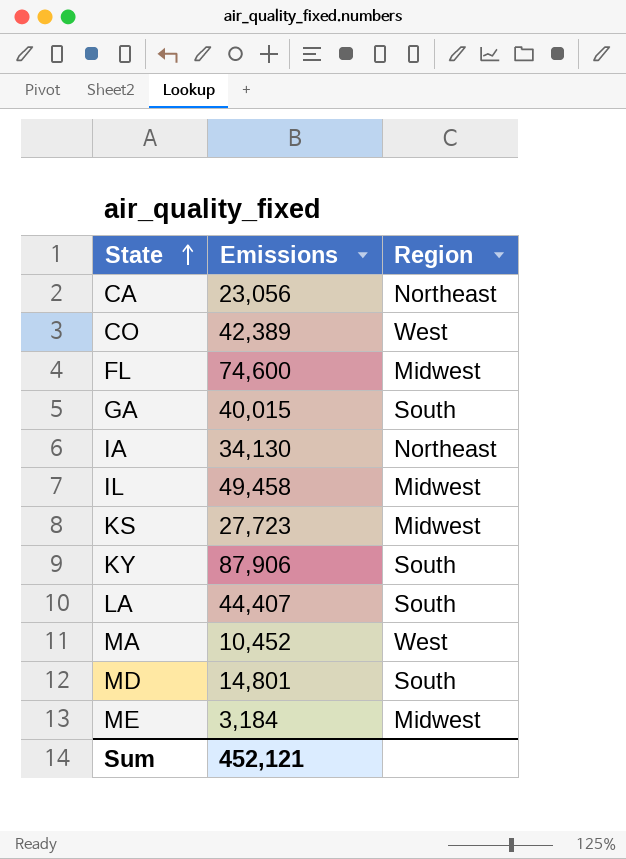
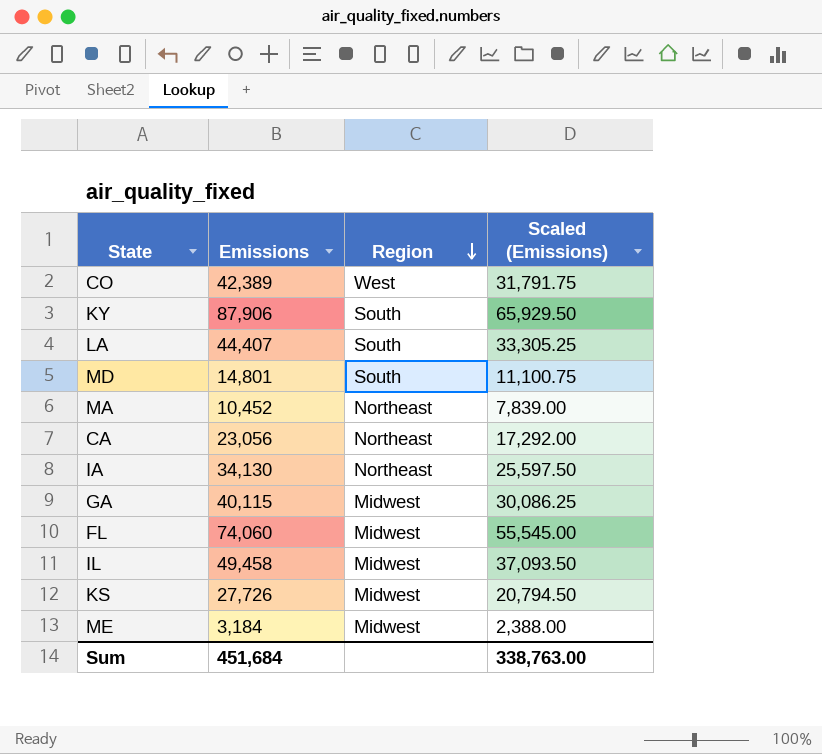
row order: State ascending -> Region descending
column Scaled (Emissions) | formula: none -> [Emissions] * 0.75
MA | Region: West -> Northeast
GA | Emissions: 40,015 -> 40,115
GA | Region: South -> Midwest
FL | Emissions: 74,600 -> 74,060
KS | Emissions: 27,723 -> 27,726
Sum | Emissions: 452,121 -> 451,684

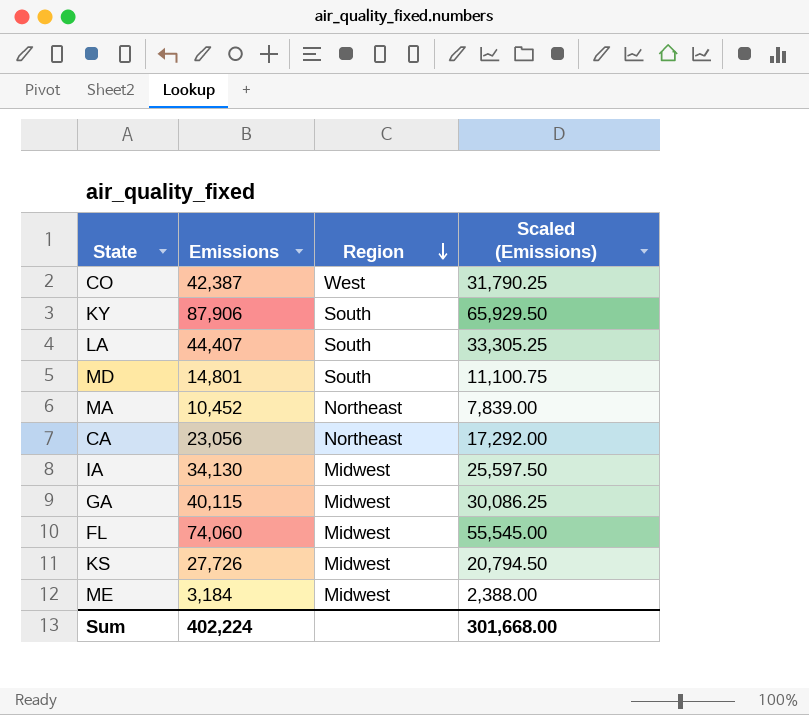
row IL: 49,458 | Midwest | 37,093.50 -> none
CO | Emissions: 42,389 -> 42,387
CO | Scaled (Emissions): 31,791.75 -> 31,790.25
IA | Region: Northeast -> Midwest
Sum | Emissions: 451,684 -> 402,224
Sum | Scaled (Emissions): 338,763.00 -> 301,668.00

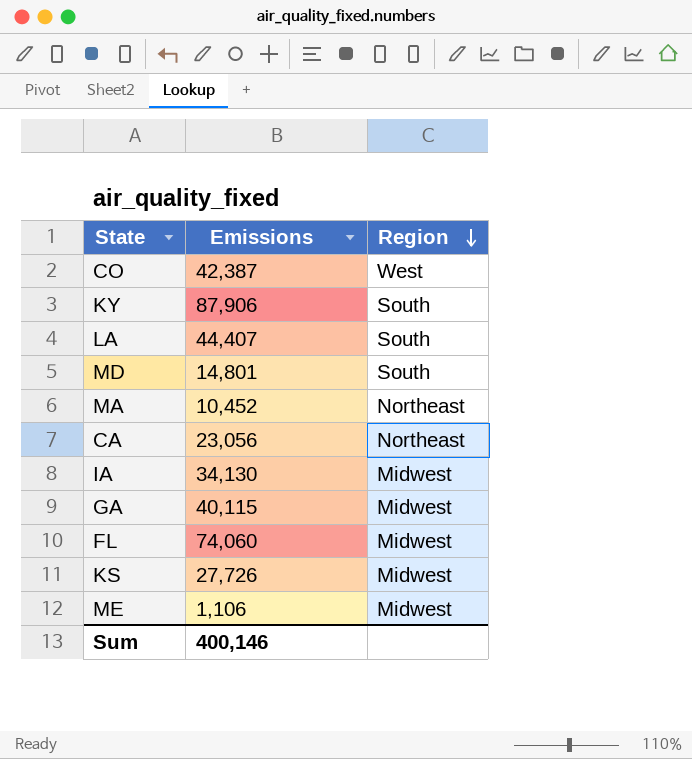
column Scaled (Emissions) | formula: [Emissions] * 0.75 -> none
ME | Emissions: 3,184 -> 1,106
Sum | Emissions: 402,224 -> 400,146

